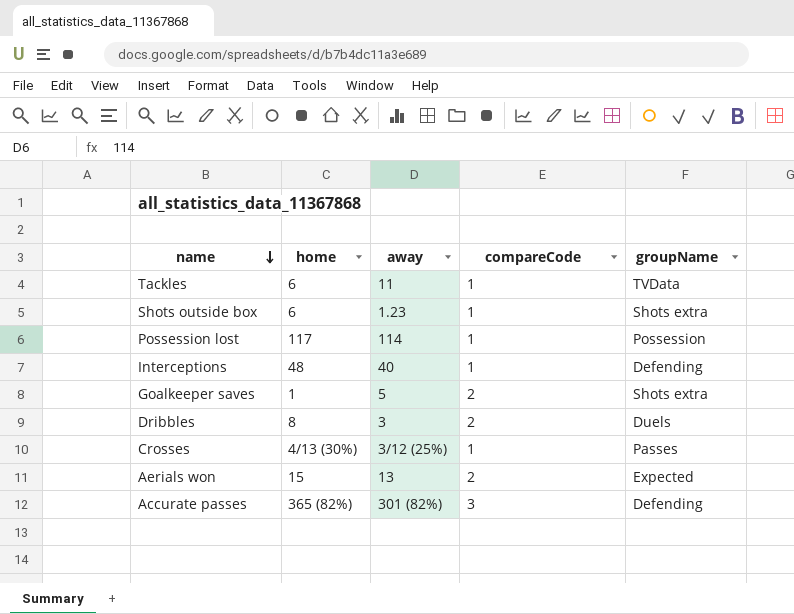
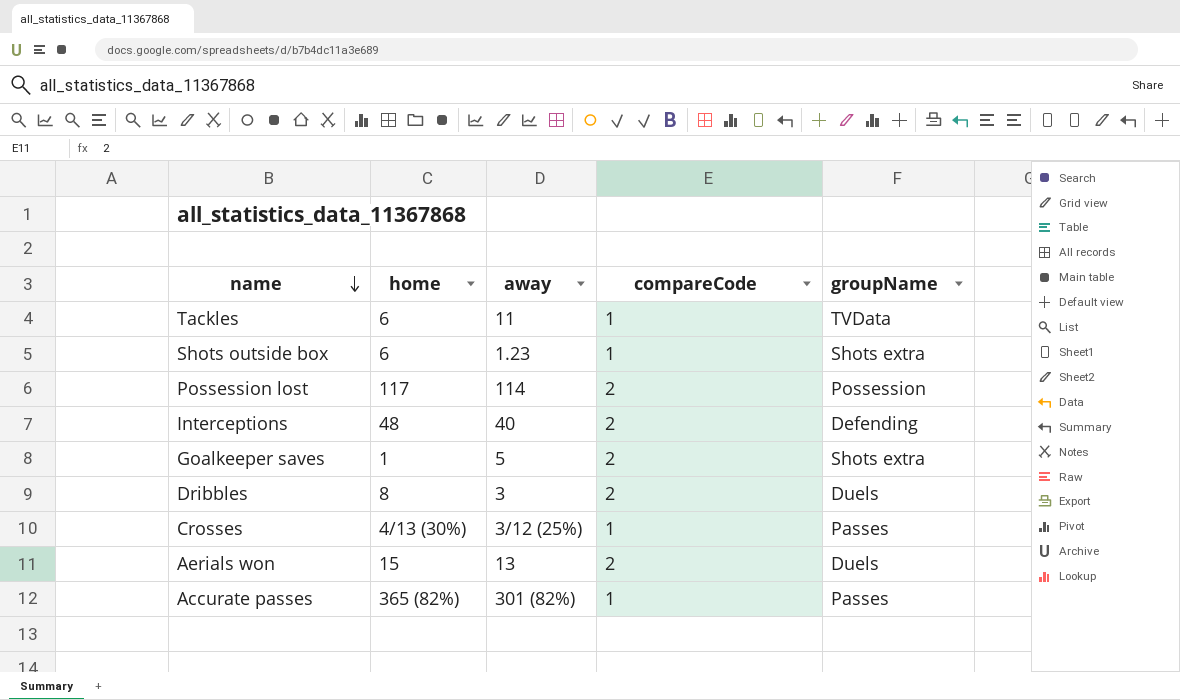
Possession lost | compareCode: 1 -> 2
Interceptions | compareCode: 1 -> 2
Aerials won | groupName: Expected -> Duels
Accurate passes | compareCode: 3 -> 1
Accurate passes | groupName: Defending -> Passes

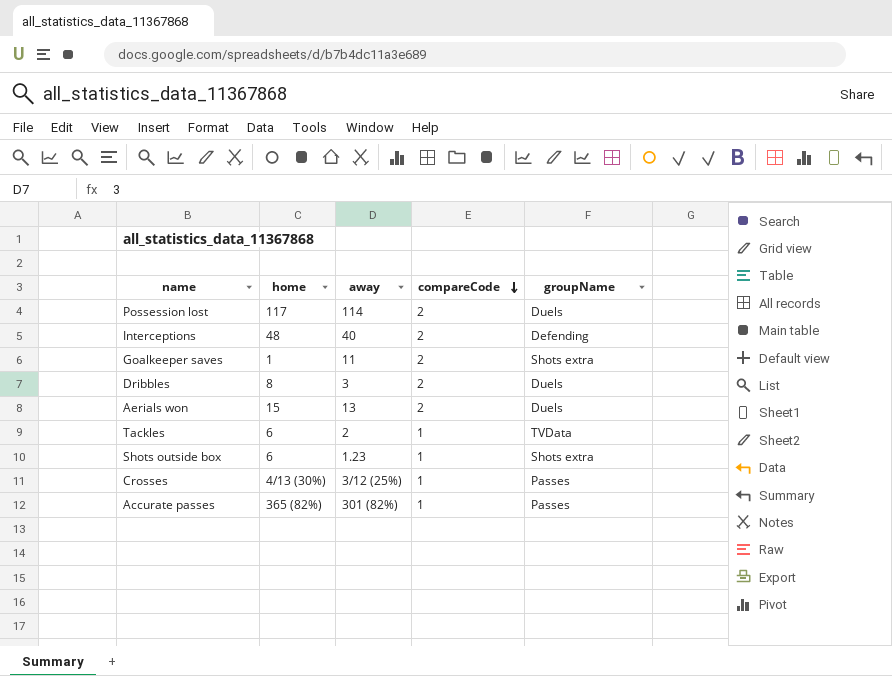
row order: name descending -> compareCode descending
Possession lost | groupName: Possession -> Duels
Goalkeeper saves | away: 5 -> 11
Tackles | away: 11 -> 2

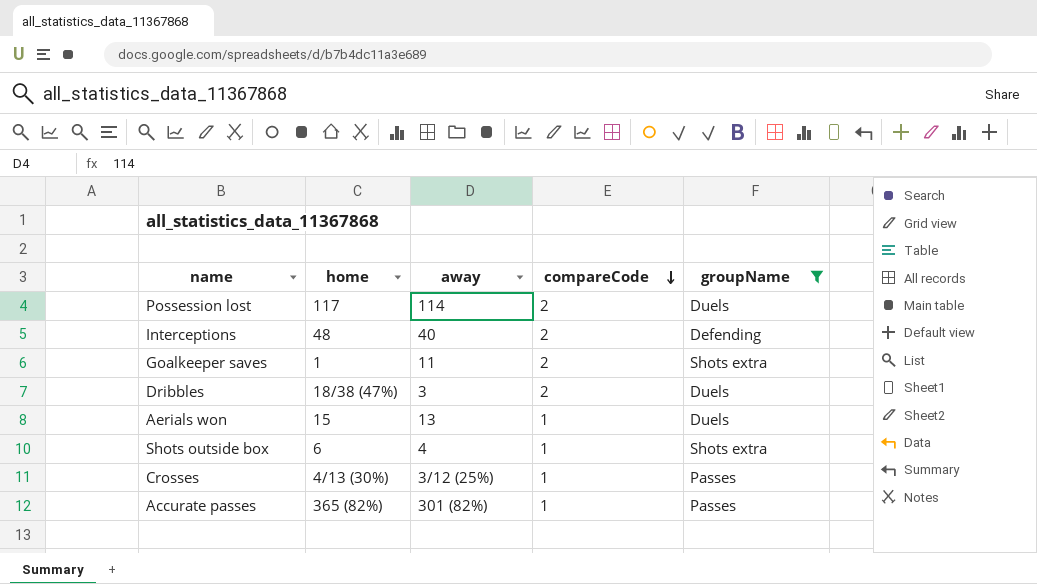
filter: none -> groupName != TVData
Dribbles | home: 8 -> 18/38 (47%)
Aerials won | compareCode: 2 -> 1
Shots outside box | away: 1.23 -> 4

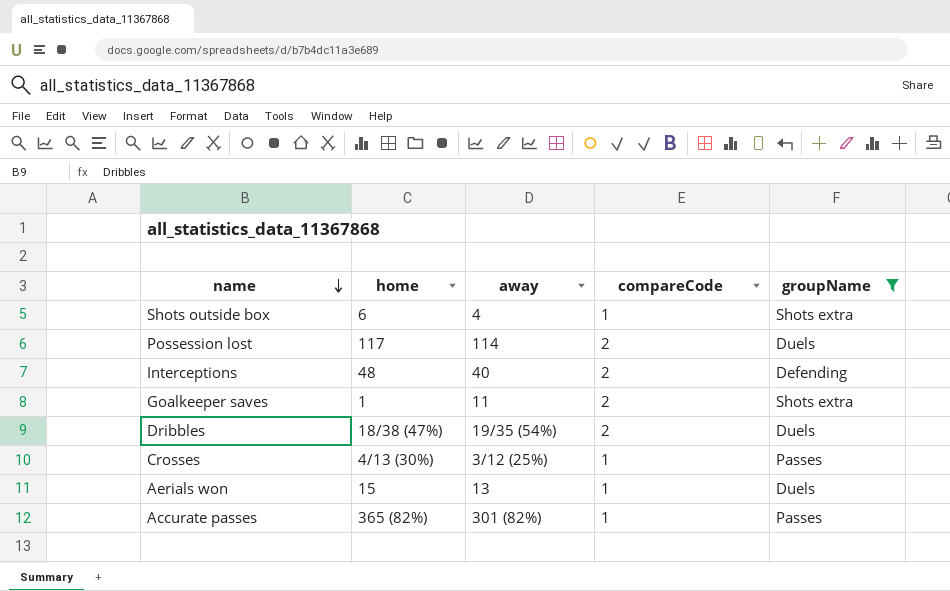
row order: compareCode descending -> name descending
Dribbles | away: 3 -> 19/35 (54%)

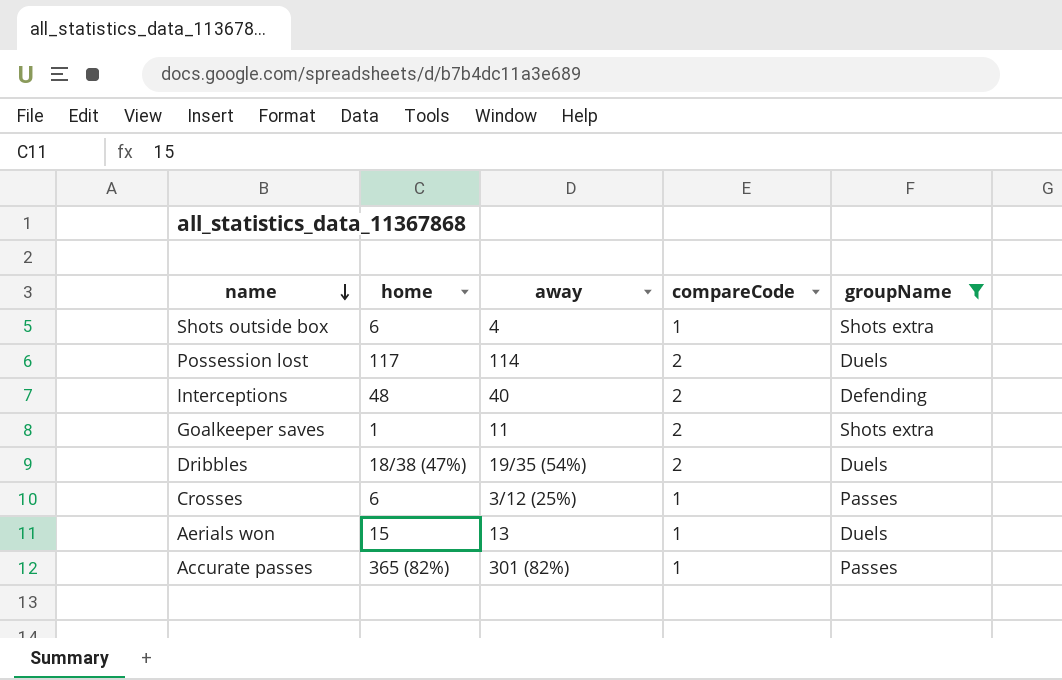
Crosses | home: 4/13 (30%) -> 6

